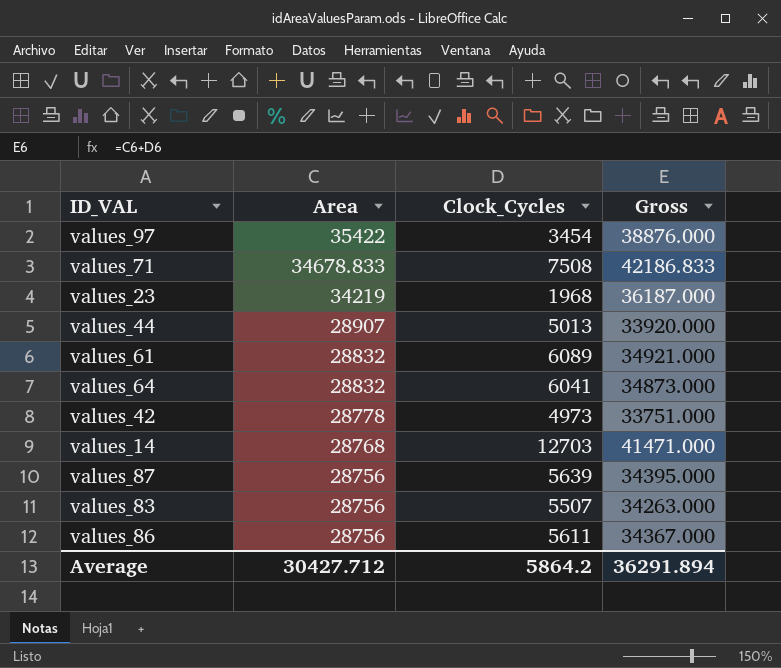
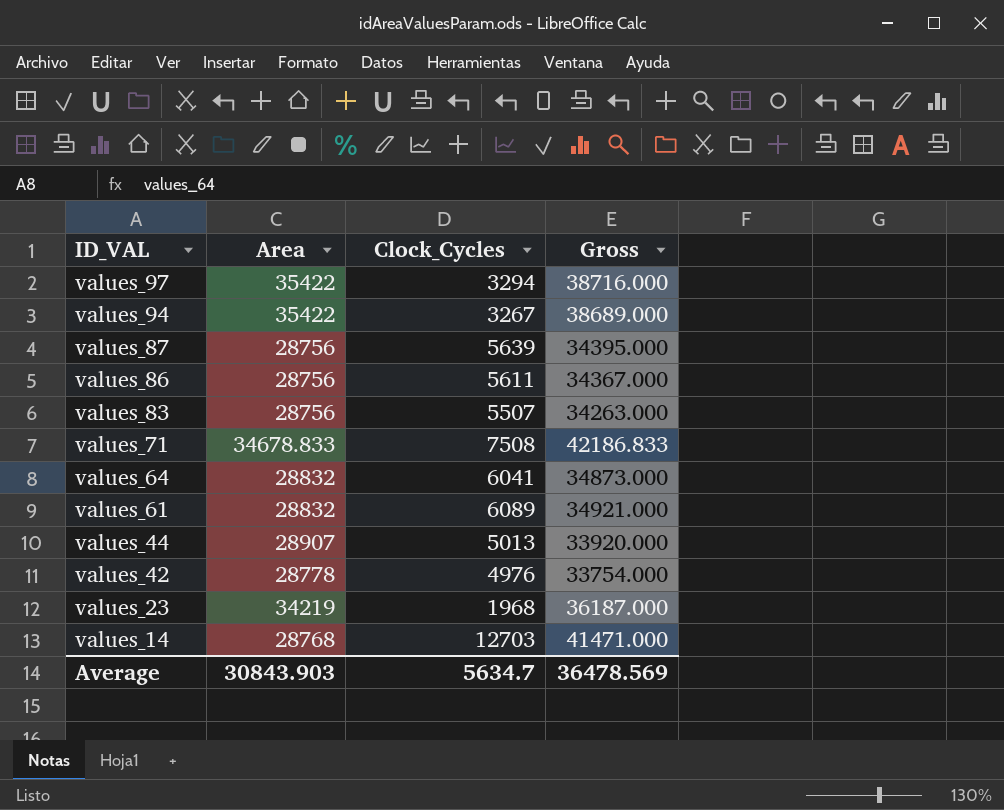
row order: Area descending -> ID_VAL descending
values_97 | Clock_Cycles: 3454 -> 3294
values_97 | Gross: 38876.000 -> 38716.000
row values_94: none -> 35422 | 3267 | 38689.000
values_42 | Clock_Cycles: 4973 -> 4976
values_42 | Gross: 33751.000 -> 33754.000
Average | Area: 30427.712 -> 30843.903
Average | Clock_Cycles: 5864.2 -> 5634.7
Average | Gross: 36291.894 -> 36478.569

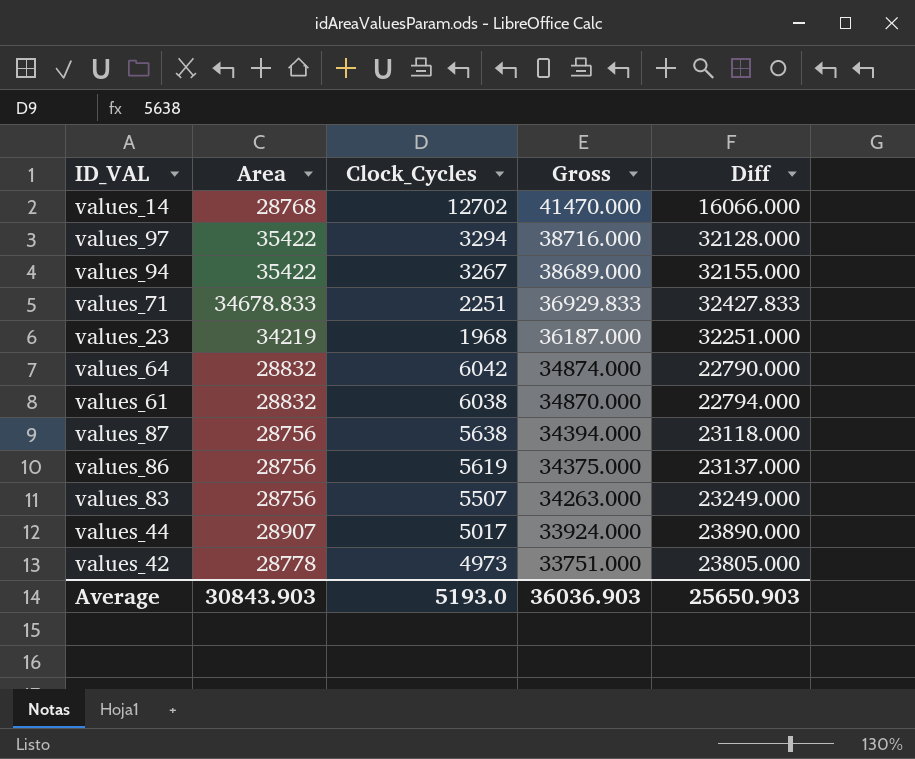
row order: ID_VAL descending -> Gross descending
column Diff | formula: none -> [Area] - [Clock_Cycles]
values_14 | Clock_Cycles: 12703 -> 12702
values_14 | Gross: 41471.000 -> 41470.000
values_71 | Clock_Cycles: 7508 -> 2251
values_71 | Gross: 42186.833 -> 36929.833
values_64 | Clock_Cycles: 6041 -> 6042
values_64 | Gross: 34873.000 -> 34874.000
values_61 | Clock_Cycles: 6089 -> 6038
values_61 | Gross: 34921.000 -> 34870.000
values_87 | Clock_Cycles: 5639 -> 5638
values_87 | Gross: 34395.000 -> 34394.000
values_86 | Clock_Cycles: 5611 -> 5619
values_86 | Gross: 34367.000 -> 34375.000
values_44 | Clock_Cycles: 5013 -> 5017
values_44 | Gross: 33920.000 -> 33924.000
values_42 | Clock_Cycles: 4976 -> 4973
values_42 | Gross: 33754.000 -> 33751.000
Average | Clock_Cycles: 5634.7 -> 5193.0
Average | Gross: 36478.569 -> 36036.903

